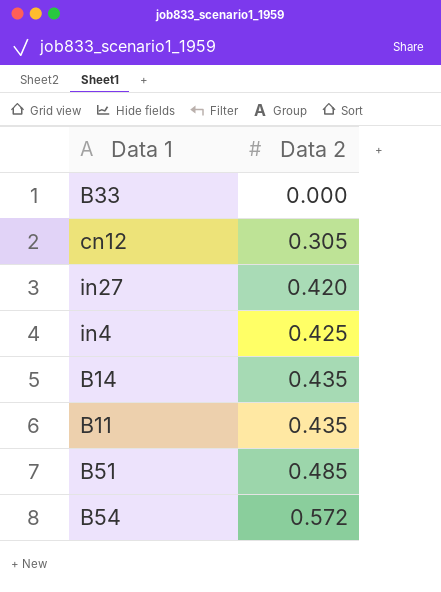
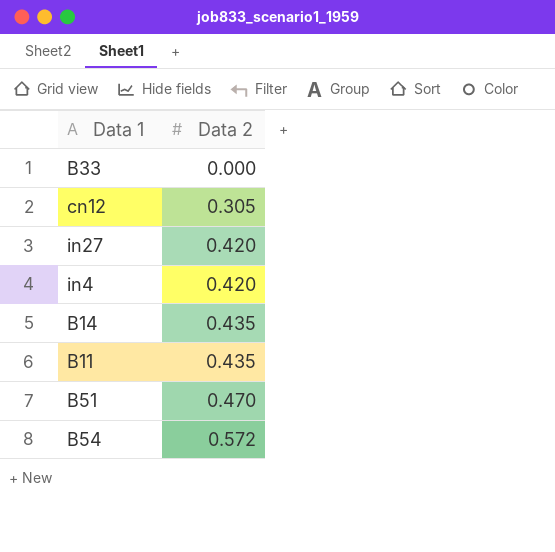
in4 | Data 2: 0.425 -> 0.420
B51 | Data 2: 0.485 -> 0.470

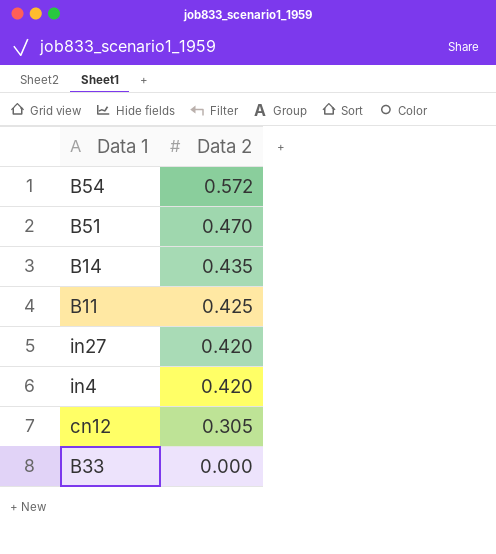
row order: Data 2 ascending -> Data 2 descending
B11 | Data 2: 0.435 -> 0.425

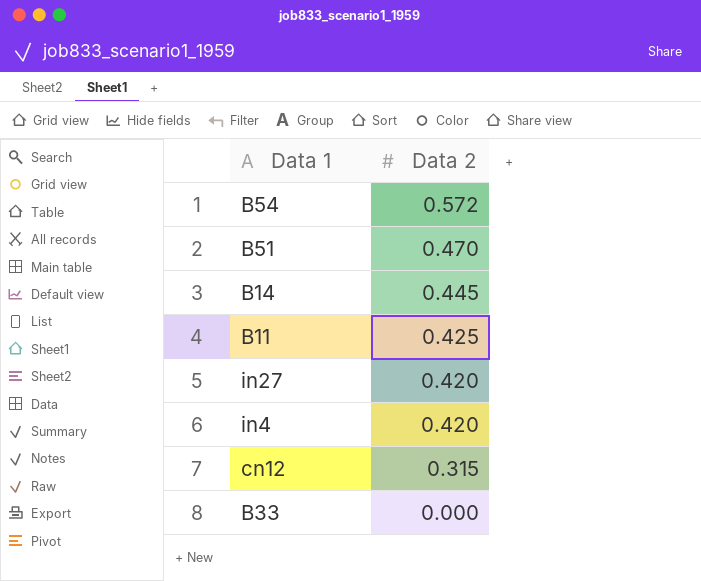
B14 | Data 2: 0.435 -> 0.445
cn12 | Data 2: 0.305 -> 0.315

